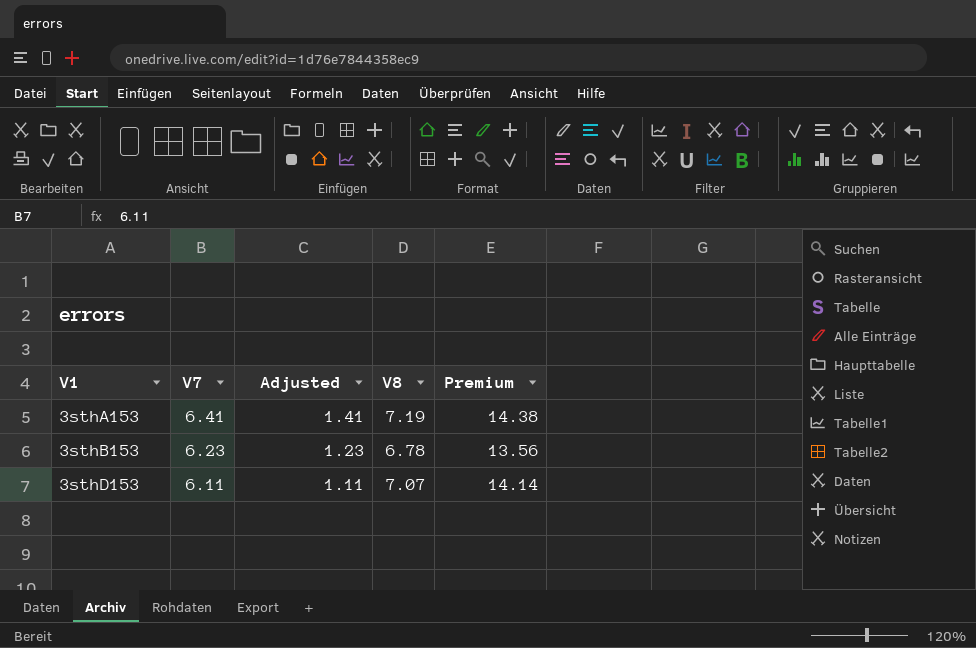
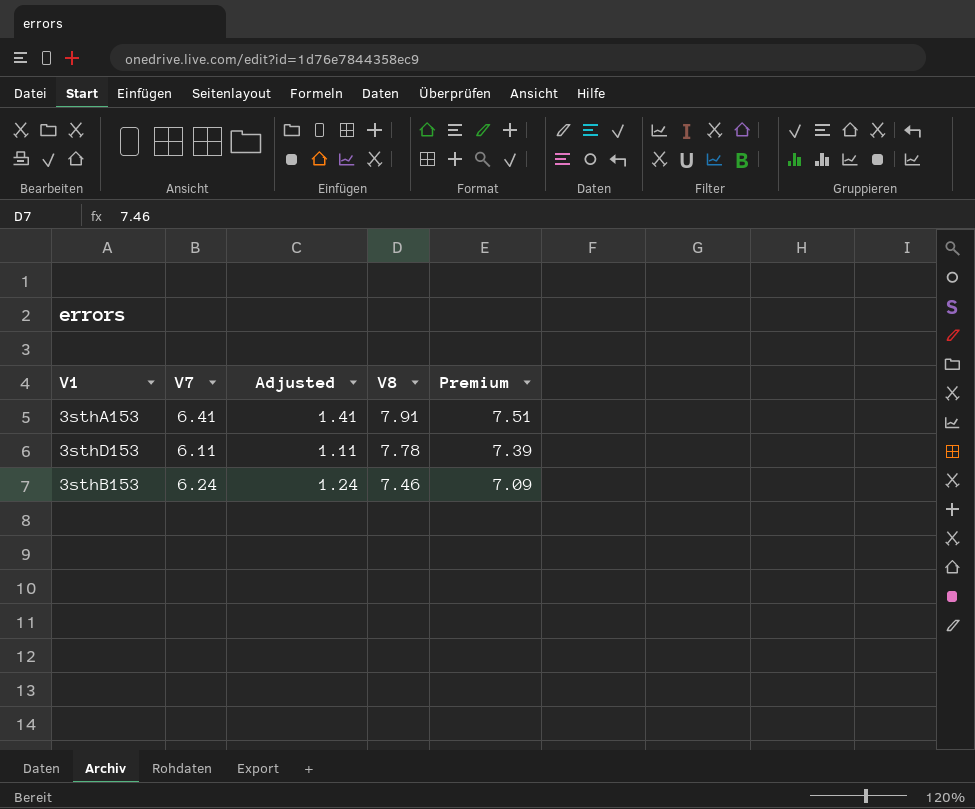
row order: V1 ascending -> V8 descending
column Premium | formula: [V8] * 2 -> [V8] * 0.95
3sthA153 | V8: 7.19 -> 7.91
3sthD153 | V8: 7.07 -> 7.78
3sthB153 | V7: 6.23 -> 6.24
3sthB153 | Adjusted: 1.23 -> 1.24
3sthB153 | V8: 6.78 -> 7.46

